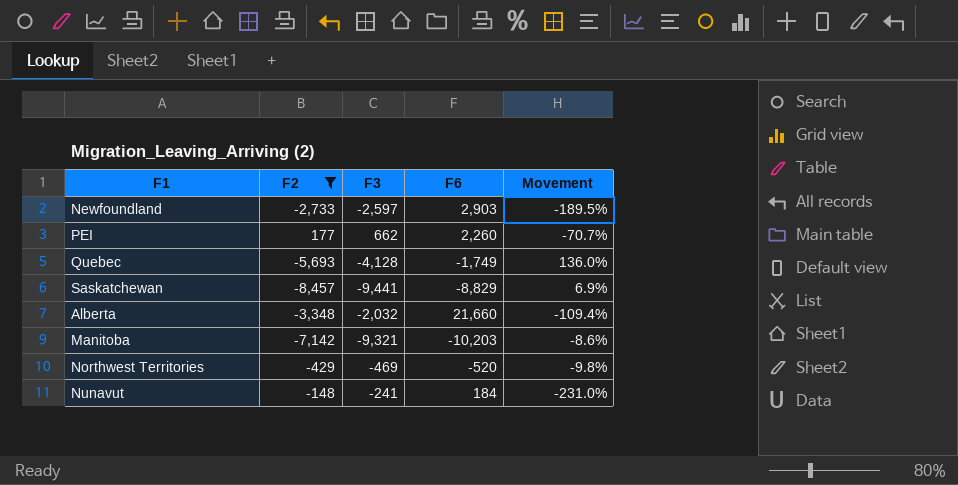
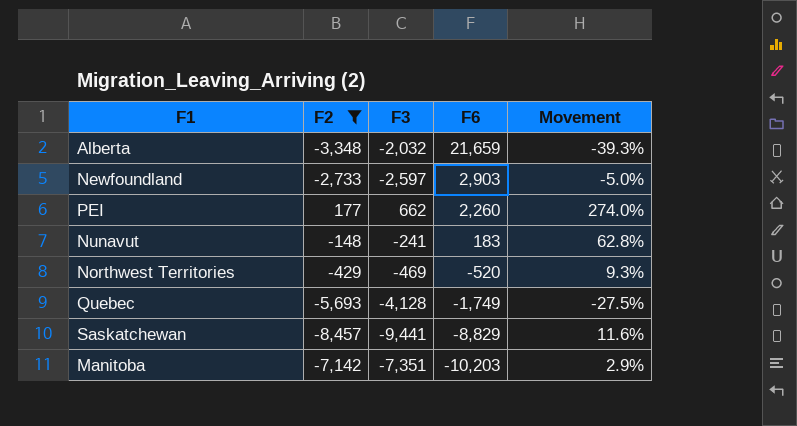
row order: none -> F6 descending
column Movement | formula: ([F3] - [F6]) / [F6] -> ([F3] - [F2]) / [F2]
Alberta | F6: 21,660 -> 21,659
Nunavut | F6: 184 -> 183
Manitoba | F3: -9,321 -> -7,351

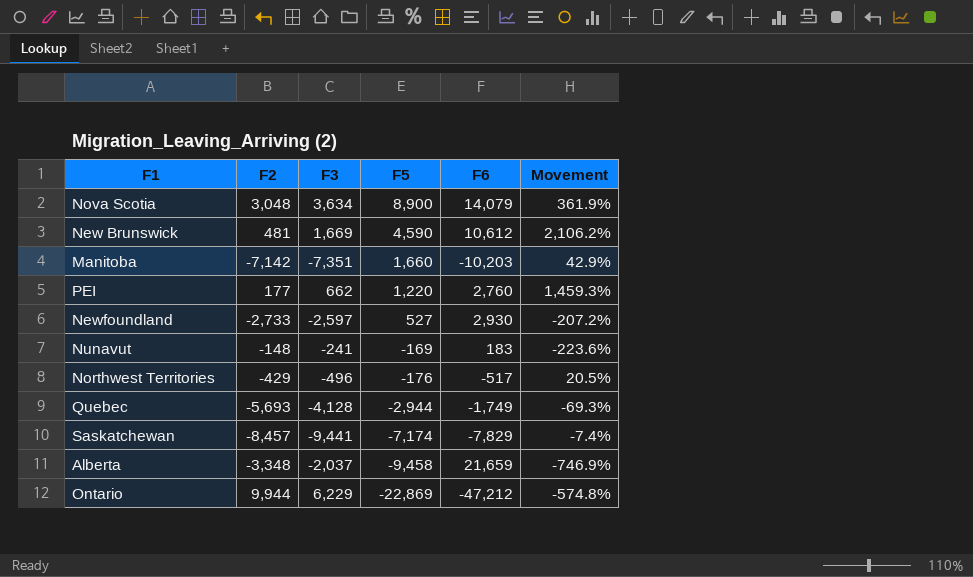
filter: F2 <= 177 -> none
row order: F6 descending -> F5 descending
column F5 | position: none -> 4
column Movement | formula: ([F3] - [F2]) / [F2] -> ([F6] - [F2]) / [F2]
PEI | F6: 2,260 -> 2,760
Newfoundland | F6: 2,903 -> 2,930
Northwest Territories | F3: -469 -> -496
Northwest Territories | F6: -520 -> -517
Saskatchewan | F6: -8,829 -> -7,829
Alberta | F3: -2,032 -> -2,037

